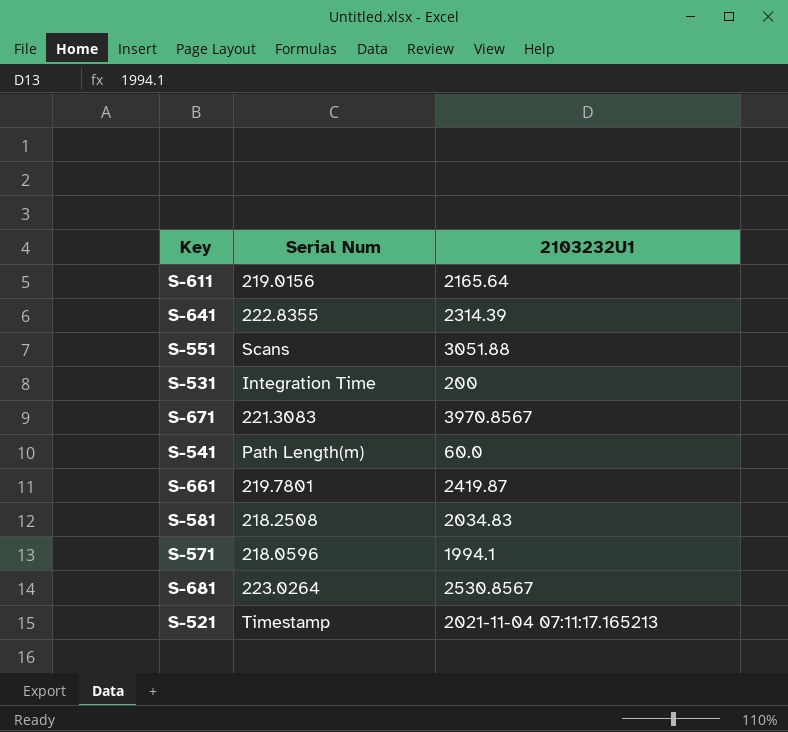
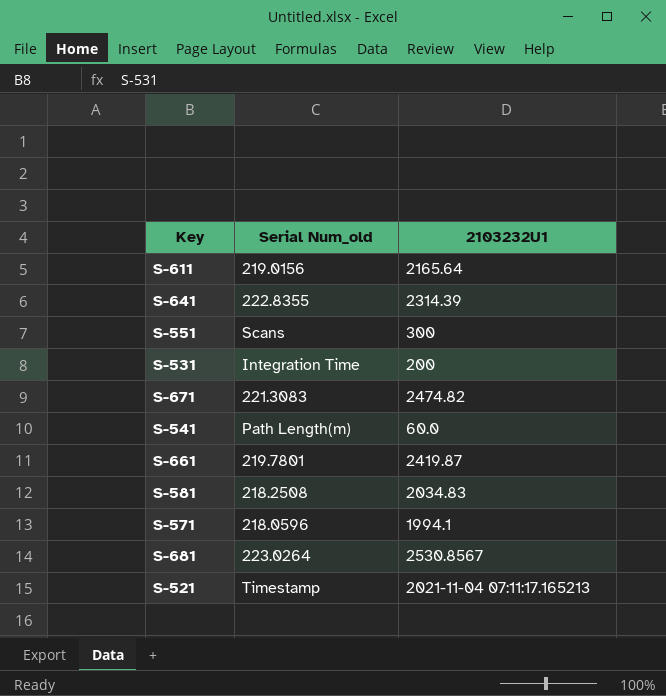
column name: Serial Num -> Serial Num_old
S-551 | 2103232U1: 3051.88 -> 300
S-671 | 2103232U1: 3970.8567 -> 2474.82

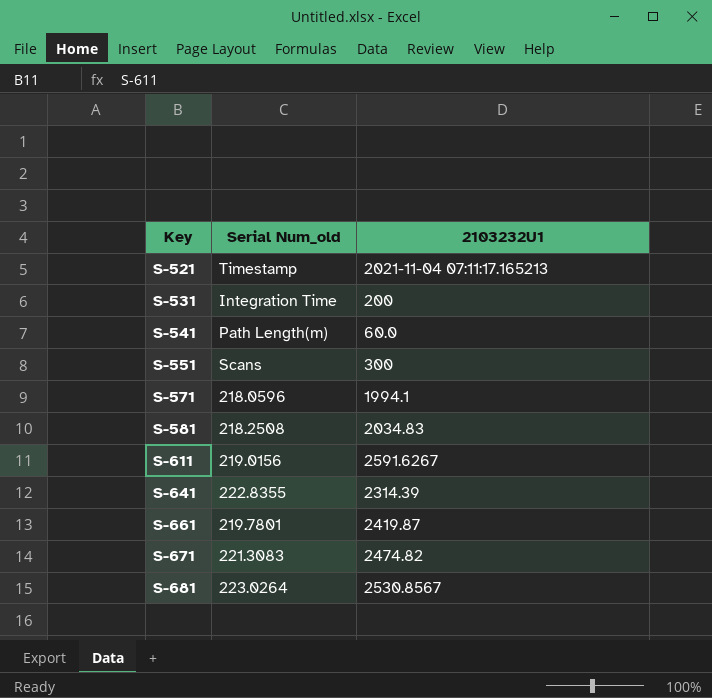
row order: none -> Key ascending
S-611 | 2103232U1: 2165.64 -> 2591.6267

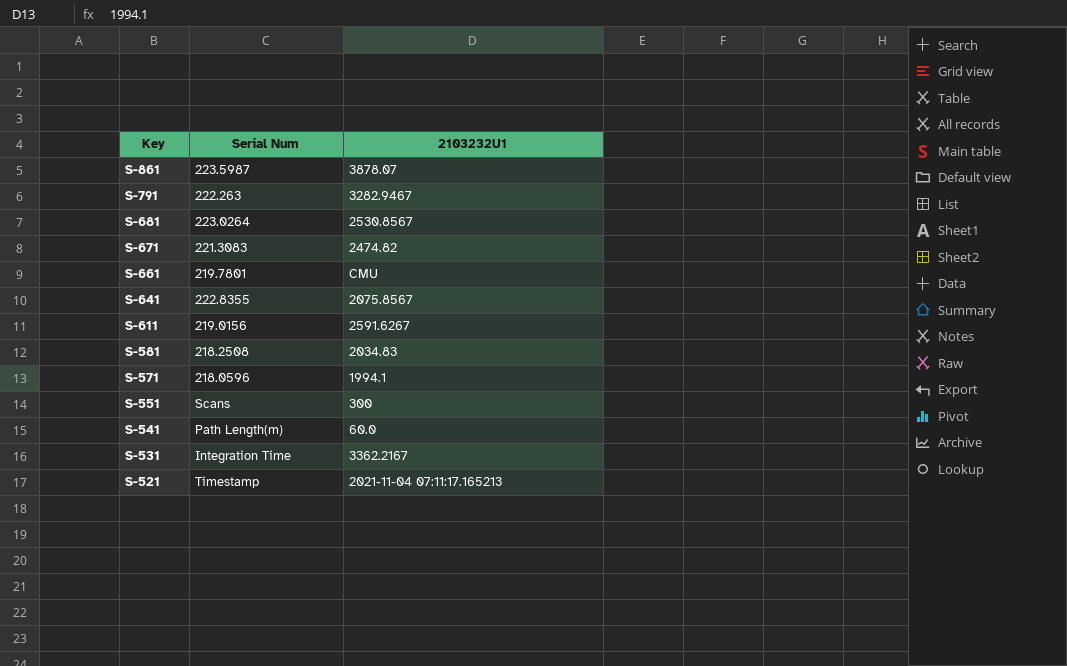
row order: Key ascending -> Key descending
column name: Serial Num_old -> Serial Num
row S-861: none -> 223.5987 | 3878.07
row S-791: none -> 222.263 | 3282.9467
S-661 | 2103232U1: 2419.87 -> CMU
S-641 | 2103232U1: 2314.39 -> 2075.8567
S-531 | 2103232U1: 200 -> 3362.2167

